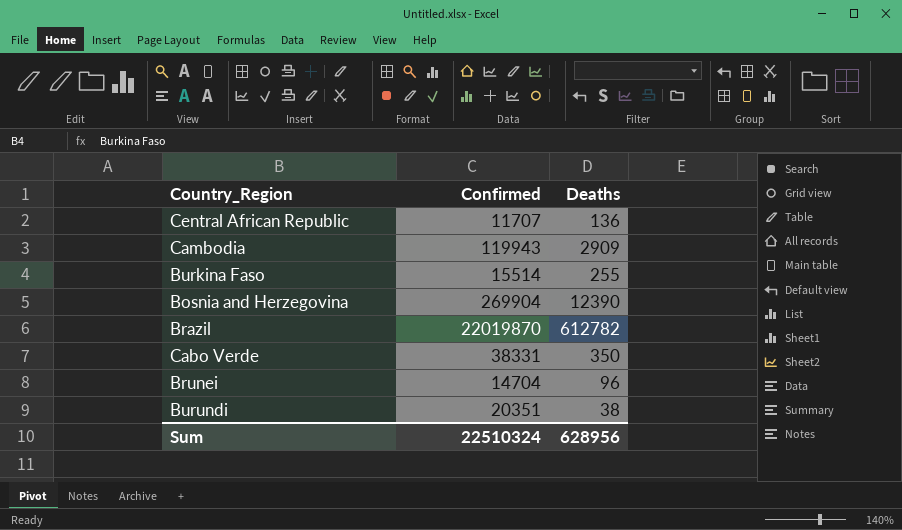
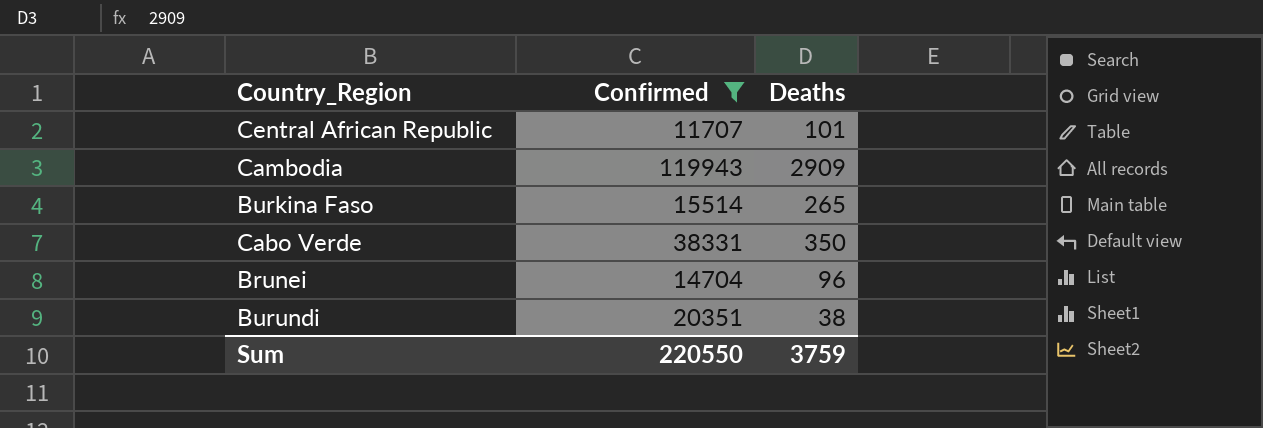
filter: none -> Confirmed <= 119943
Central African Republic | Deaths: 136 -> 101
Burkina Faso | Deaths: 255 -> 265
Sum | Confirmed: 22510324 -> 220550
Sum | Deaths: 628956 -> 3759

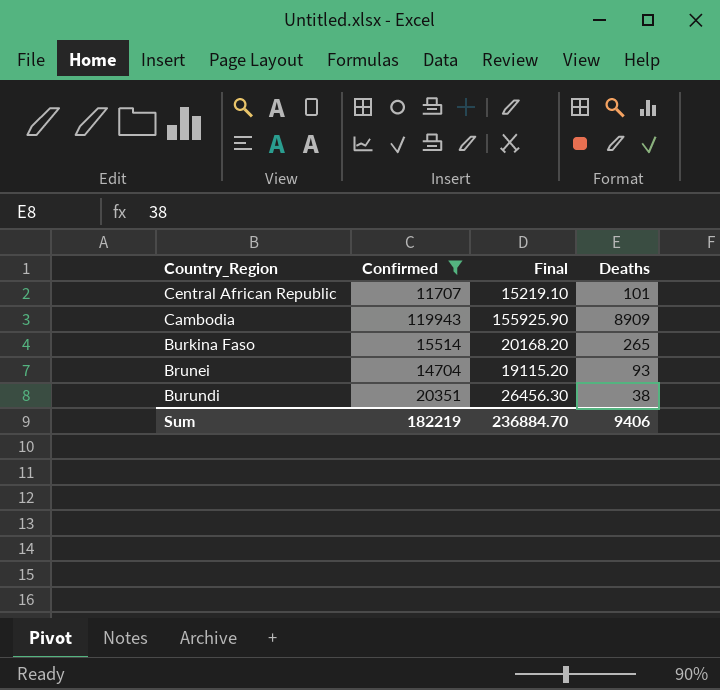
column Final | formula: none -> [Confirmed] * 1.3
row Cabo Verde: 38331 | 350 -> none
Cambodia | Deaths: 2909 -> 8909
Brunei | Deaths: 96 -> 93
Sum | Confirmed: 220550 -> 182219
Sum | Deaths: 3759 -> 9406

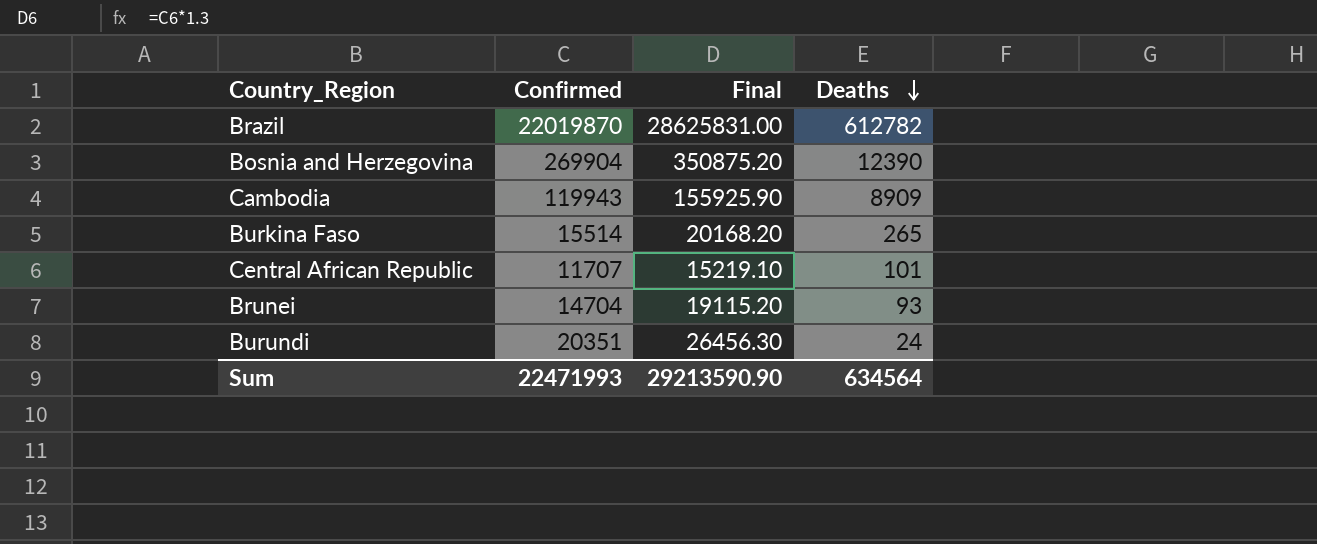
filter: Confirmed <= 119943 -> none
row order: none -> Deaths descending
Burundi | Deaths: 38 -> 24
Sum | Confirmed: 182219 -> 22471993
Sum | Final: 236884.70 -> 29213590.90
Sum | Deaths: 9406 -> 634564

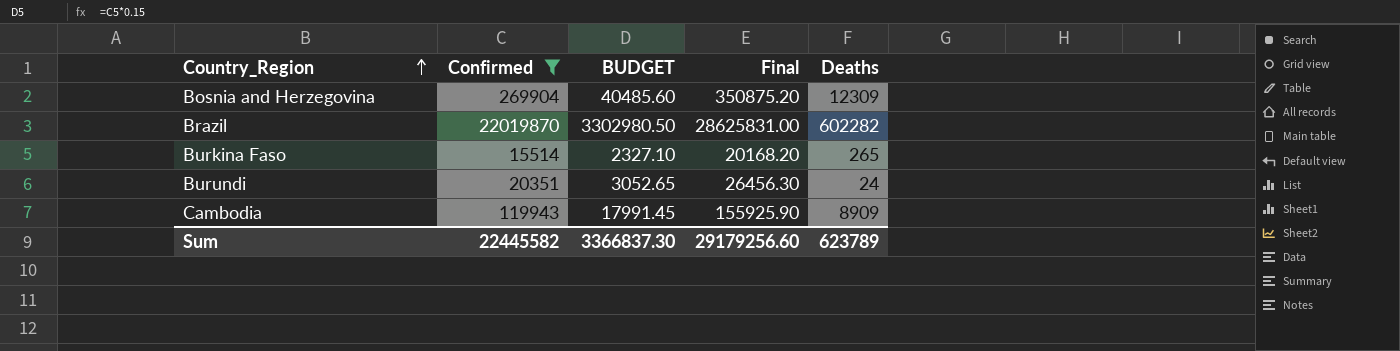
filter: none -> Confirmed >= 15514
row order: Deaths descending -> Country_Region ascending
column BUDGET | formula: none -> [Confirmed] * 0.15
Bosnia and Herzegovina | Deaths: 12390 -> 12309
Brazil | Deaths: 612782 -> 602282
Sum | Confirmed: 22471993 -> 22445582
Sum | Final: 29213590.90 -> 29179256.60
Sum | Deaths: 634564 -> 623789

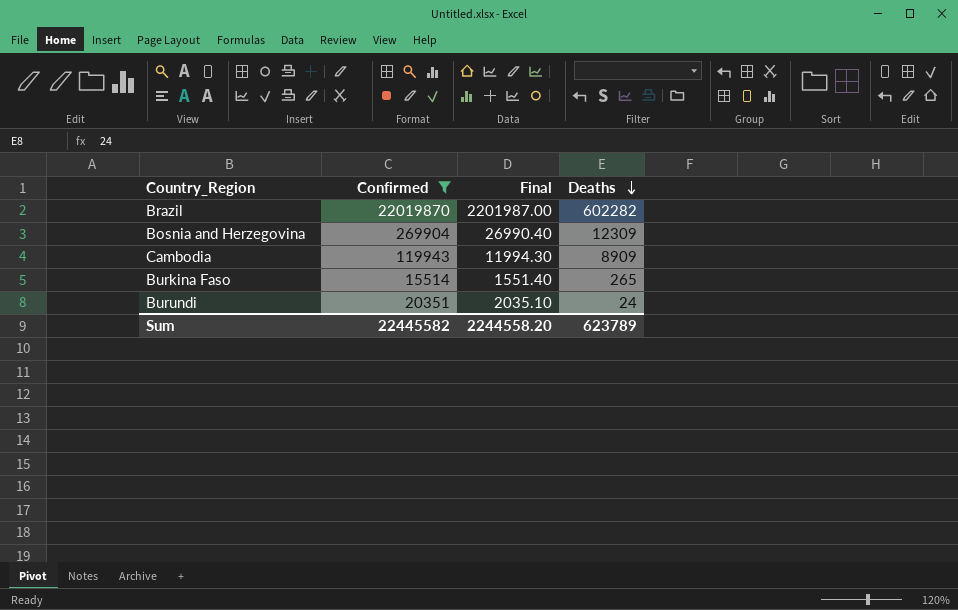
row order: Country_Region ascending -> Deaths descending
column BUDGET | formula: [Confirmed] * 0.15 -> none
column Final | formula: [Confirmed] * 1.3 -> [Confirmed] * 0.1
Sum | Final: 29179256.60 -> 2244558.20

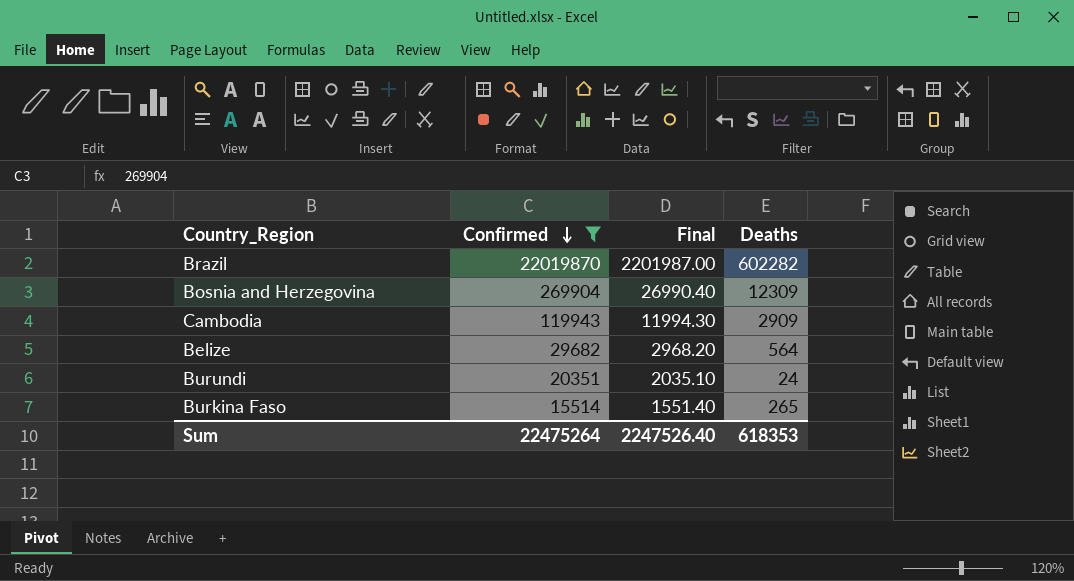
row order: Deaths descending -> Confirmed descending
Cambodia | Deaths: 8909 -> 2909
row Belize: none -> 29682 | 2968.20 | 564
Sum | Confirmed: 22445582 -> 22475264
Sum | Final: 2244558.20 -> 2247526.40
Sum | Deaths: 623789 -> 618353

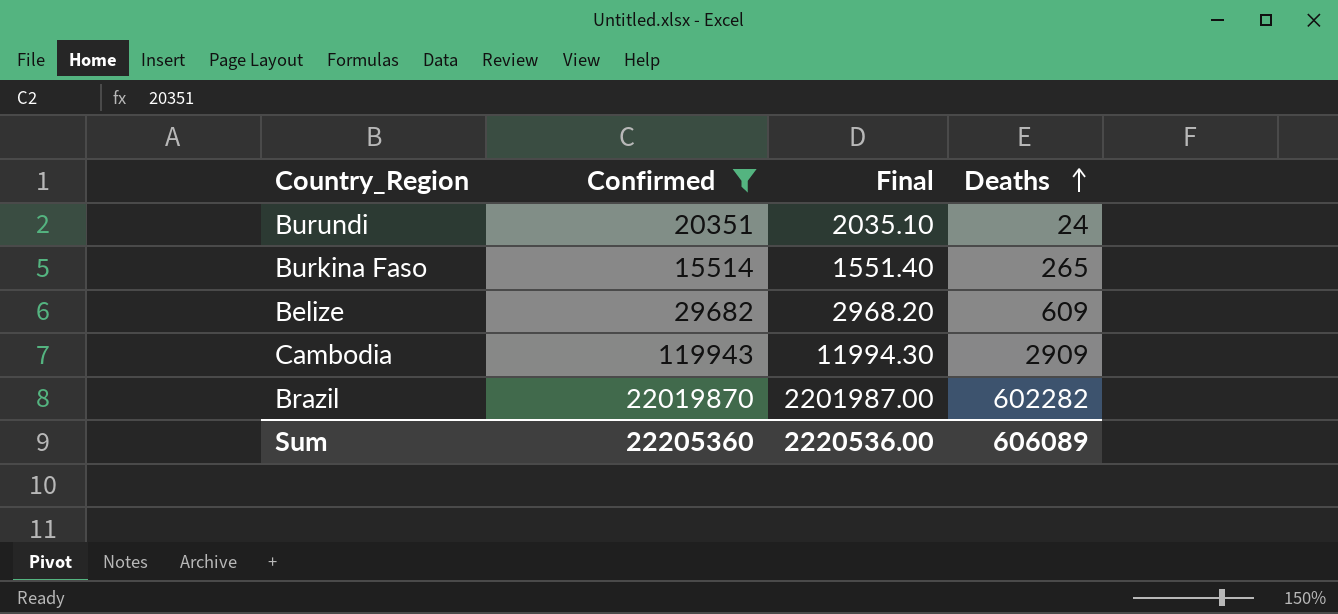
row order: Confirmed descending -> Deaths ascending
row Bosnia and Herzegovina: 269904 | 26990.40 | 12309 -> none
Belize | Deaths: 564 -> 609
Sum | Confirmed: 22475264 -> 22205360
Sum | Final: 2247526.40 -> 2220536.00
Sum | Deaths: 618353 -> 606089

